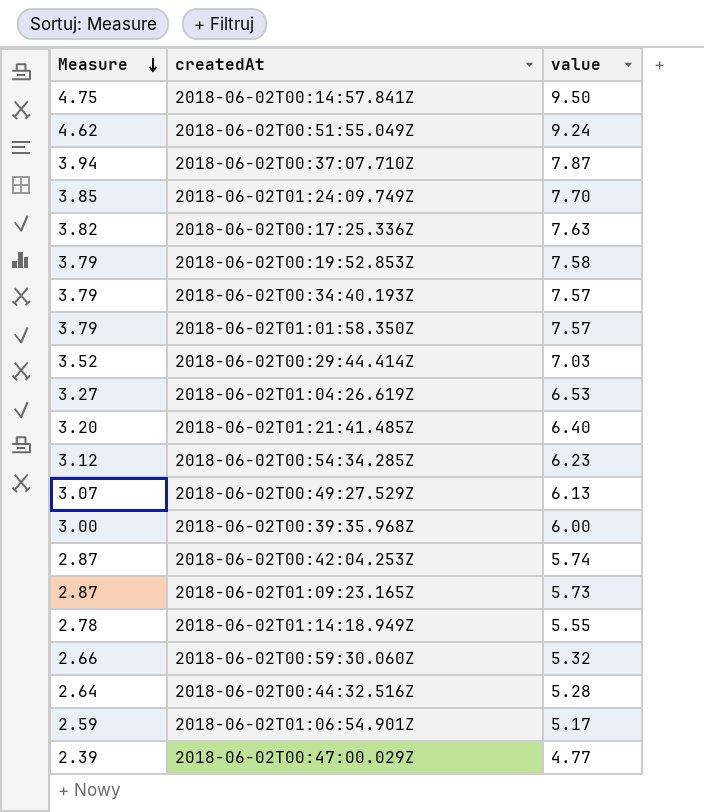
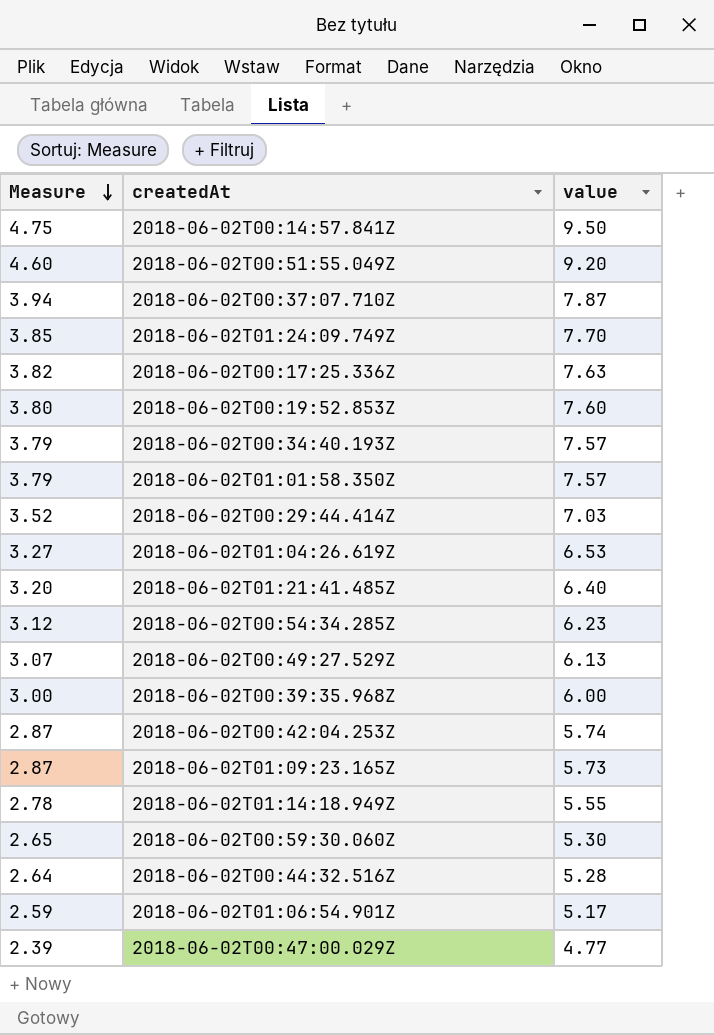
2018-06-02T00:51:55.049Z | Measure: 4.62 -> 4.60
2018-06-02T00:51:55.049Z | value: 9.24 -> 9.20
2018-06-02T00:19:52.853Z | Measure: 3.79 -> 3.80
2018-06-02T00:19:52.853Z | value: 7.58 -> 7.60
2018-06-02T00:59:30.060Z | Measure: 2.66 -> 2.65
2018-06-02T00:59:30.060Z | value: 5.32 -> 5.30

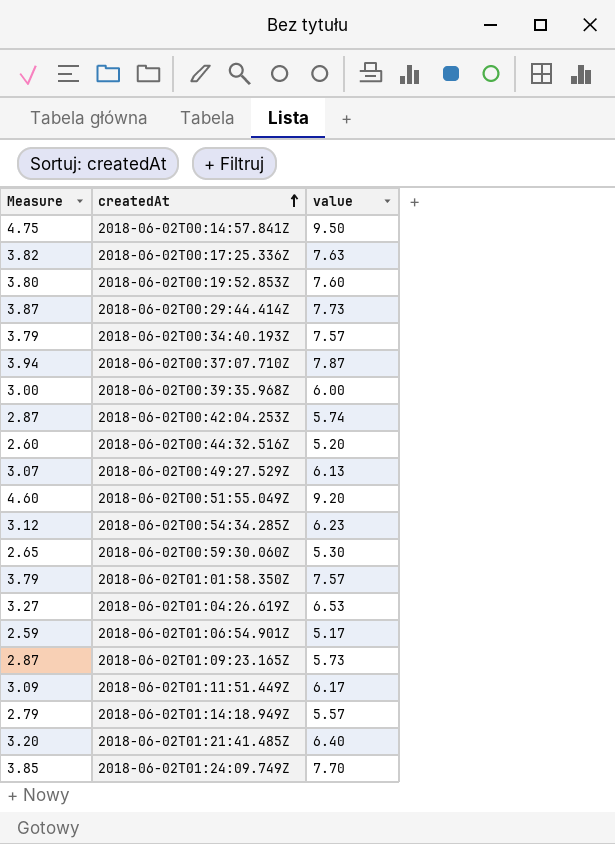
row order: Measure descending -> createdAt ascending
row 2018-06-02T00:47:00.029Z: 2.39 | 4.77 -> none
2018-06-02T00:29:44.414Z | Measure: 3.52 -> 3.87
2018-06-02T00:29:44.414Z | value: 7.03 -> 7.73
2018-06-02T00:44:32.516Z | Measure: 2.64 -> 2.60
2018-06-02T00:44:32.516Z | value: 5.28 -> 5.20
row 2018-06-02T01:11:51.449Z: none -> 3.09 | 6.17
2018-06-02T01:14:18.949Z | Measure: 2.78 -> 2.79
2018-06-02T01:14:18.949Z | value: 5.55 -> 5.57

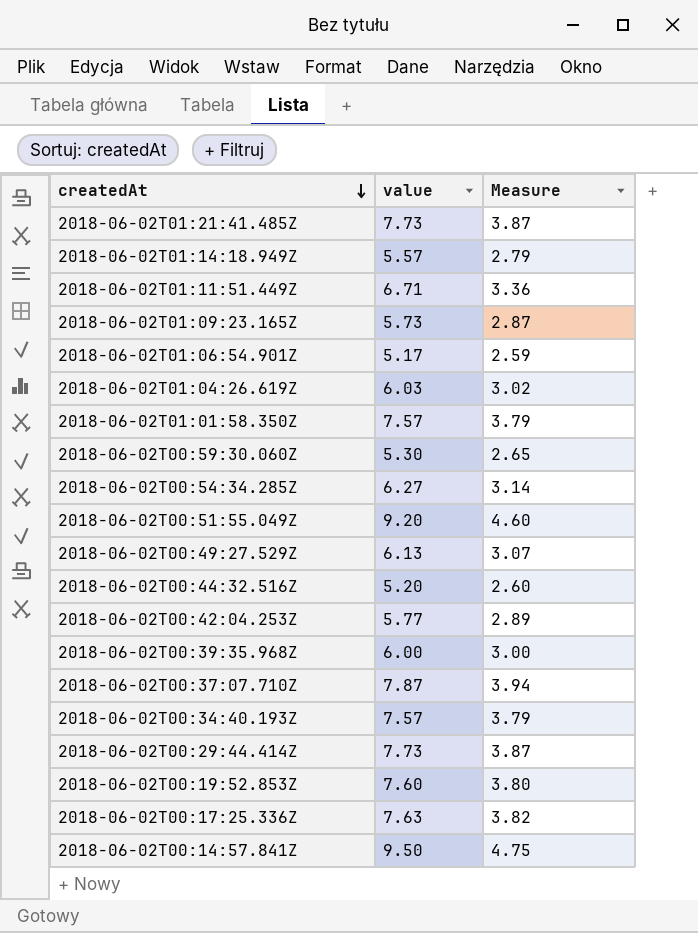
row order: createdAt ascending -> createdAt descending
column Measure | position: 1 -> 3
row 2018-06-02T01:24:09.749Z: 3.85 | 7.70 -> none
2018-06-02T01:21:41.485Z | value: 6.40 -> 7.73
2018-06-02T01:21:41.485Z | Measure: 3.20 -> 3.87
2018-06-02T01:11:51.449Z | value: 6.17 -> 6.71
2018-06-02T01:11:51.449Z | Measure: 3.09 -> 3.36
2018-06-02T01:04:26.619Z | value: 6.53 -> 6.03
2018-06-02T01:04:26.619Z | Measure: 3.27 -> 3.02
2018-06-02T00:54:34.285Z | value: 6.23 -> 6.27
2018-06-02T00:54:34.285Z | Measure: 3.12 -> 3.14
2018-06-02T00:42:04.253Z | value: 5.74 -> 5.77
2018-06-02T00:42:04.253Z | Measure: 2.87 -> 2.89

